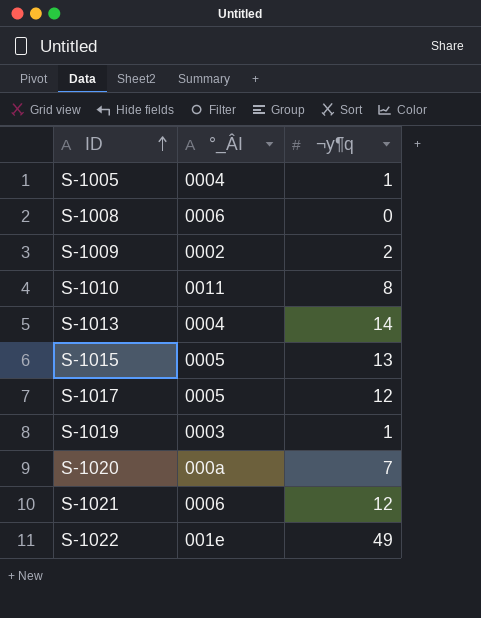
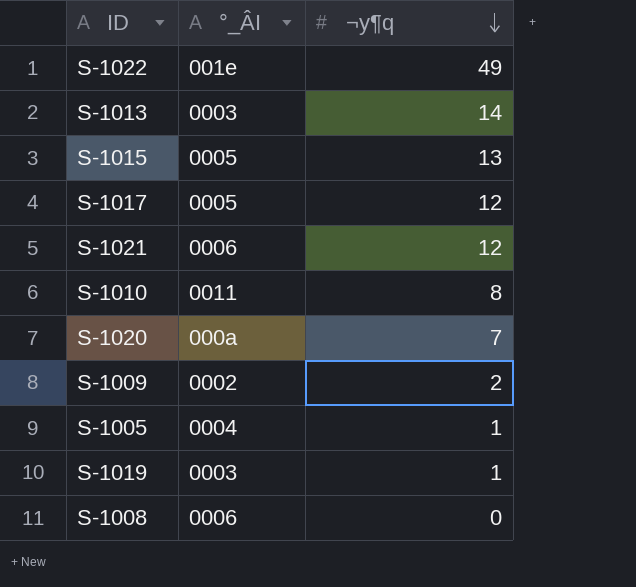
row order: ID ascending -> ¬y¶q descending
S-1013 | °_ÂI: 0004 -> 0003

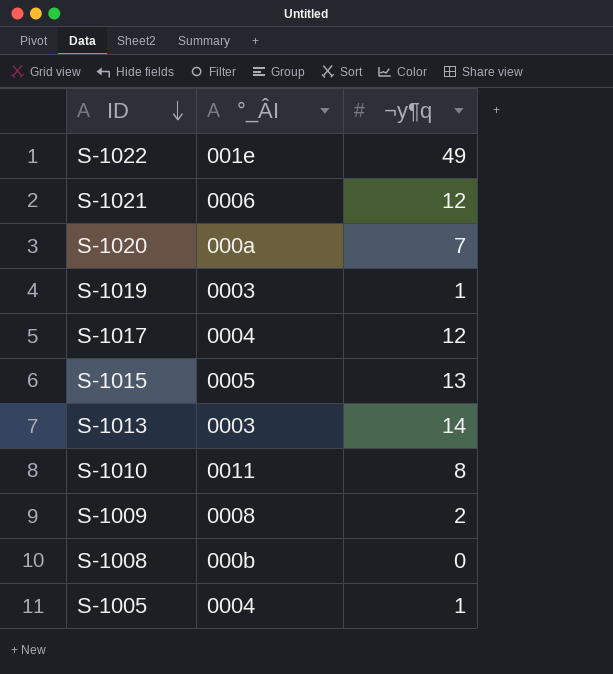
row order: ¬y¶q descending -> ID descending
S-1017 | °_ÂI: 0005 -> 0004
S-1009 | °_ÂI: 0002 -> 0008
S-1008 | °_ÂI: 0006 -> 000b

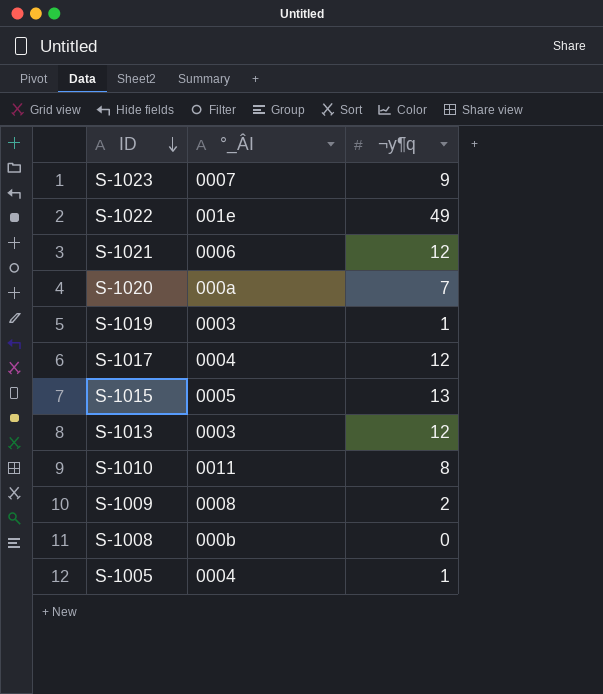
row S-1023: none -> 0007 | 9
S-1013 | ¬y¶q: 14 -> 12

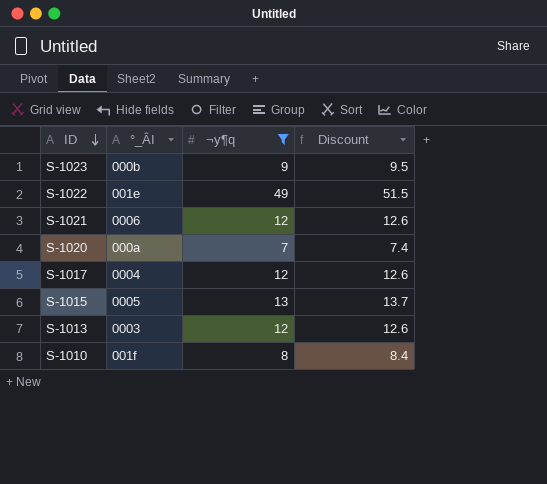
filter: none -> ¬y¶q >= 7
column Discount | formula: none -> [¬y¶q] * 1.05
S-1023 | °_ÂI: 0007 -> 000b
S-1010 | °_ÂI: 0011 -> 001f

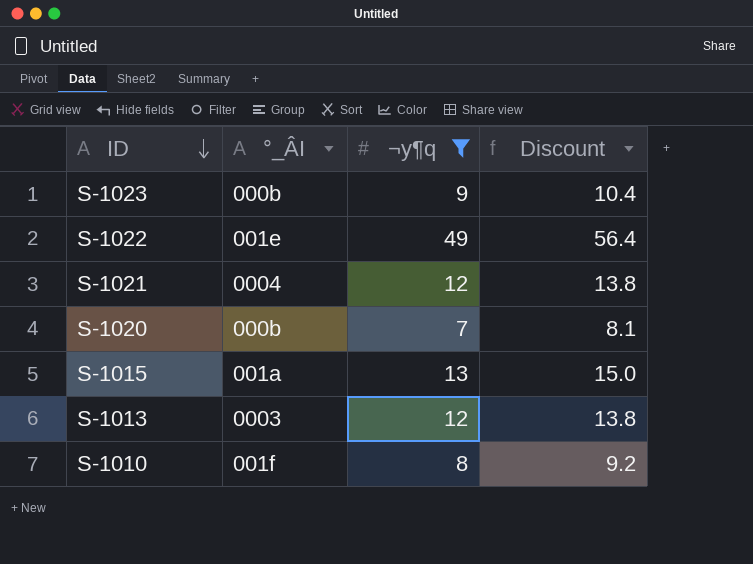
column Discount | formula: [¬y¶q] * 1.05 -> [¬y¶q] * 1.15
row S-1017: 0004 | 12 | 12.6 -> none
S-1021 | °_ÂI: 0006 -> 0004
S-1020 | °_ÂI: 000a -> 000b
S-1015 | °_ÂI: 0005 -> 001a

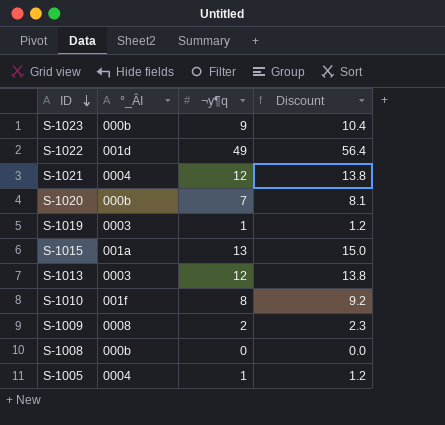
filter: ¬y¶q >= 7 -> none
S-1022 | °_ÂI: 001e -> 001d

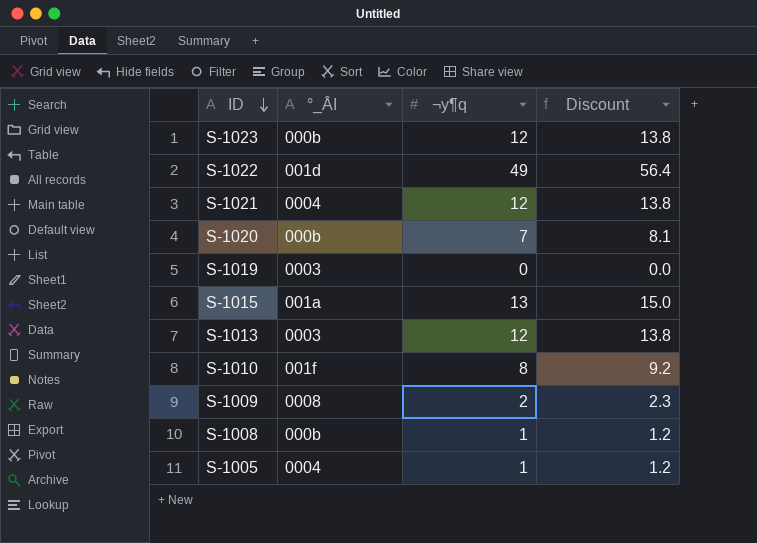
S-1023 | ¬y¶q: 9 -> 12
S-1023 | Discount: 10.4 -> 13.8
S-1019 | ¬y¶q: 1 -> 0
S-1019 | Discount: 1.2 -> 0.0
S-1008 | ¬y¶q: 0 -> 1
S-1008 | Discount: 0.0 -> 1.2

